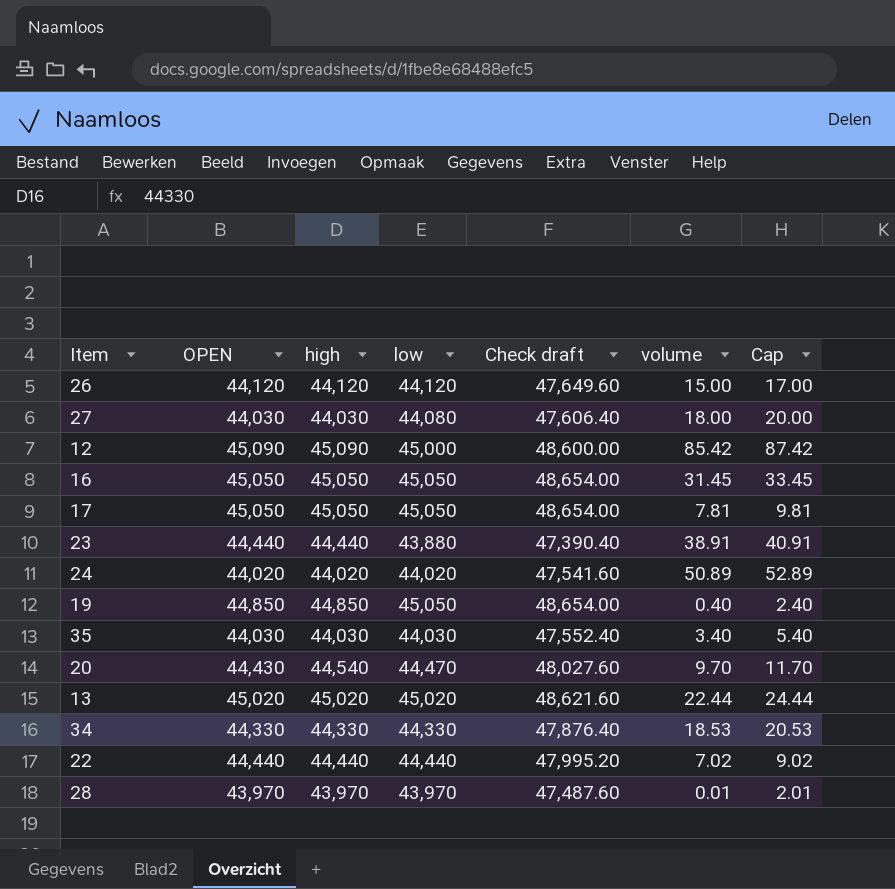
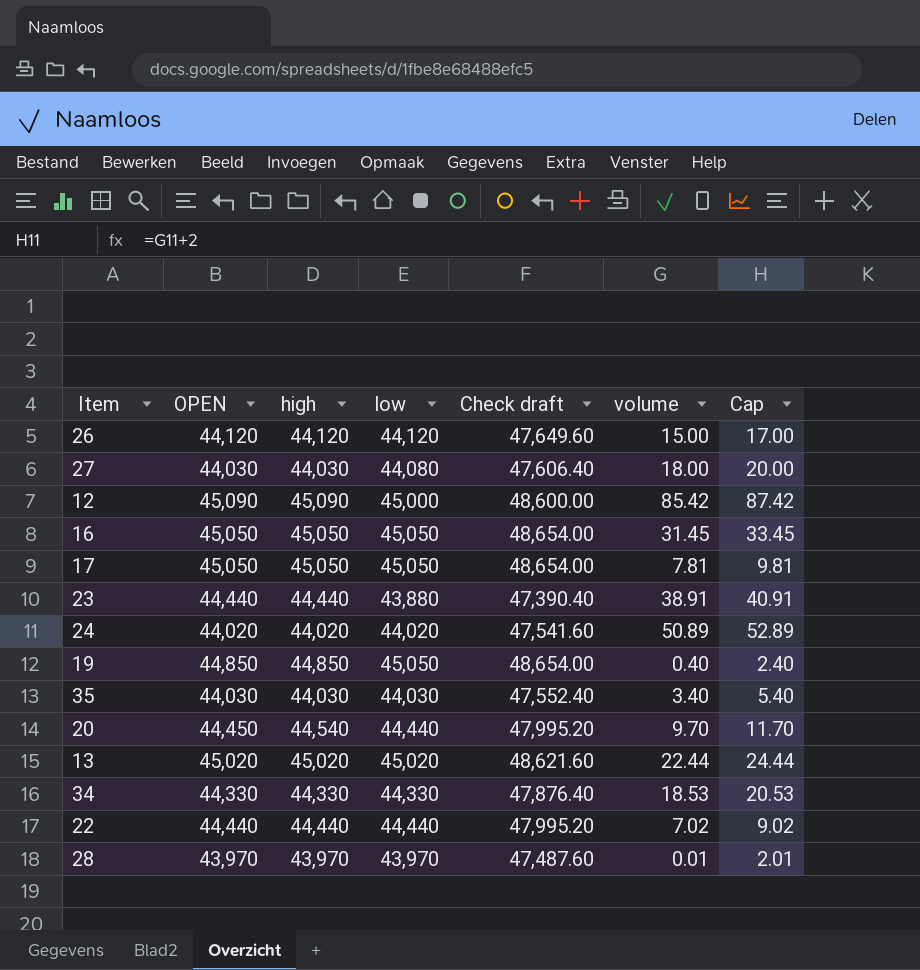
20 | OPEN: 44,430 -> 44,450
20 | low: 44,470 -> 44,440
20 | Check draft: 48,027.60 -> 47,995.20

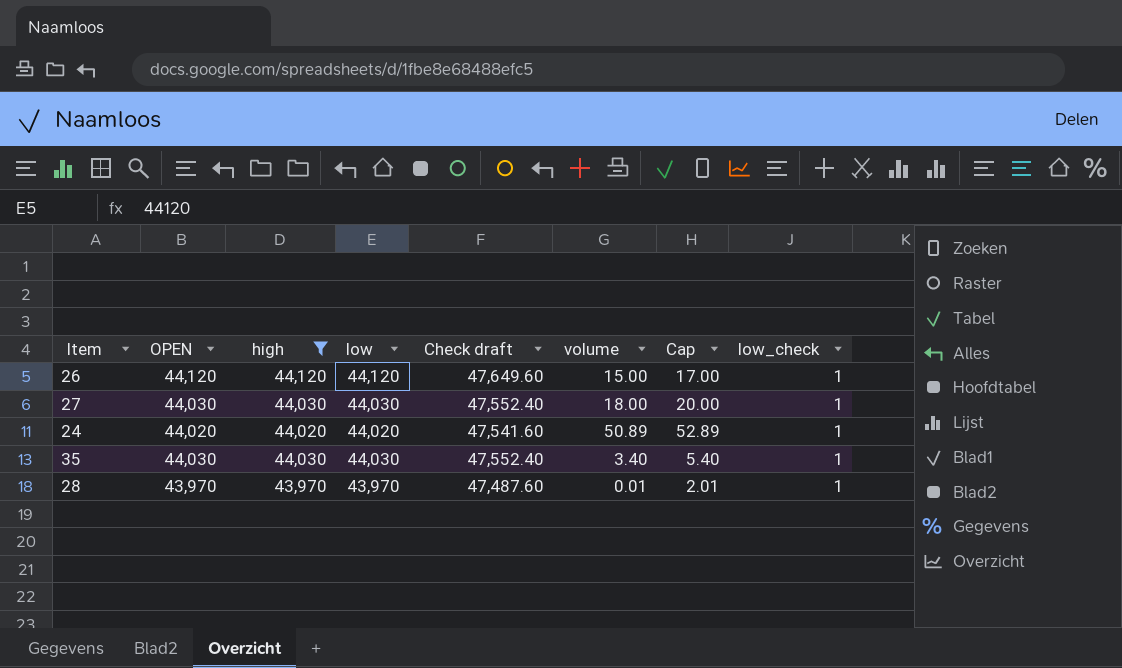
filter: none -> high <= 44,120
column low_check | position: none -> 8
27 | low: 44,080 -> 44,030
27 | Check draft: 47,606.40 -> 47,552.40

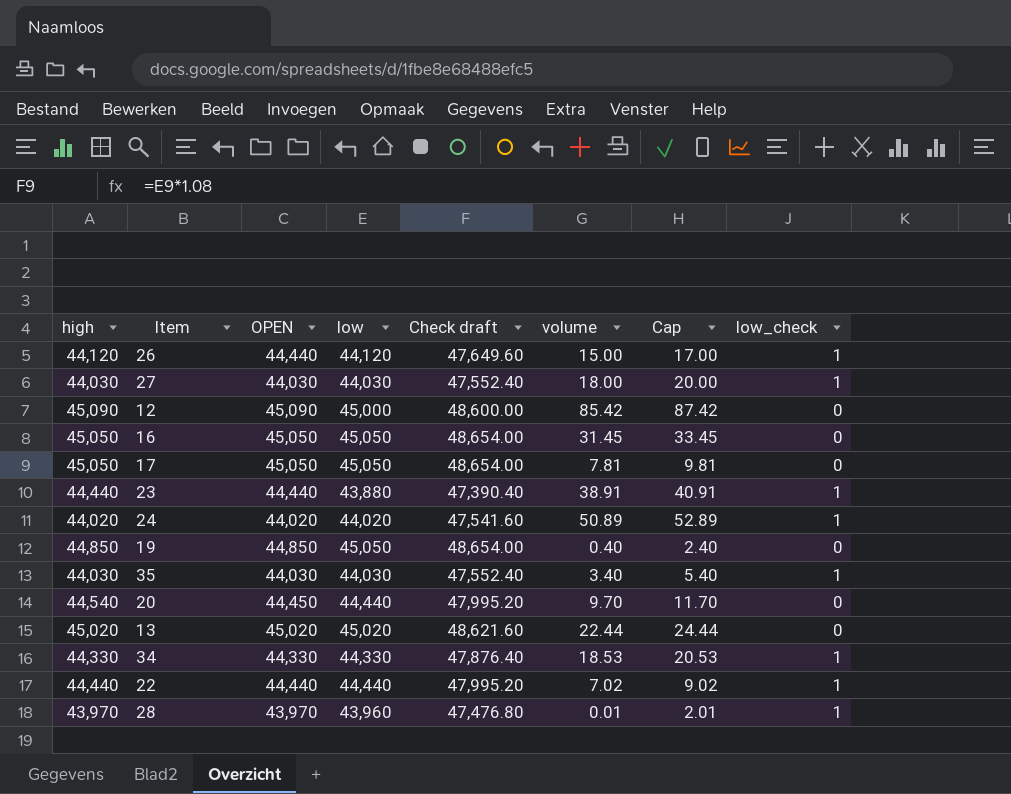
filter: high <= 44,120 -> none
column high | position: 3 -> 1
26 | OPEN: 44,120 -> 44,440
28 | low: 43,970 -> 43,960
28 | Check draft: 47,487.60 -> 47,476.80

